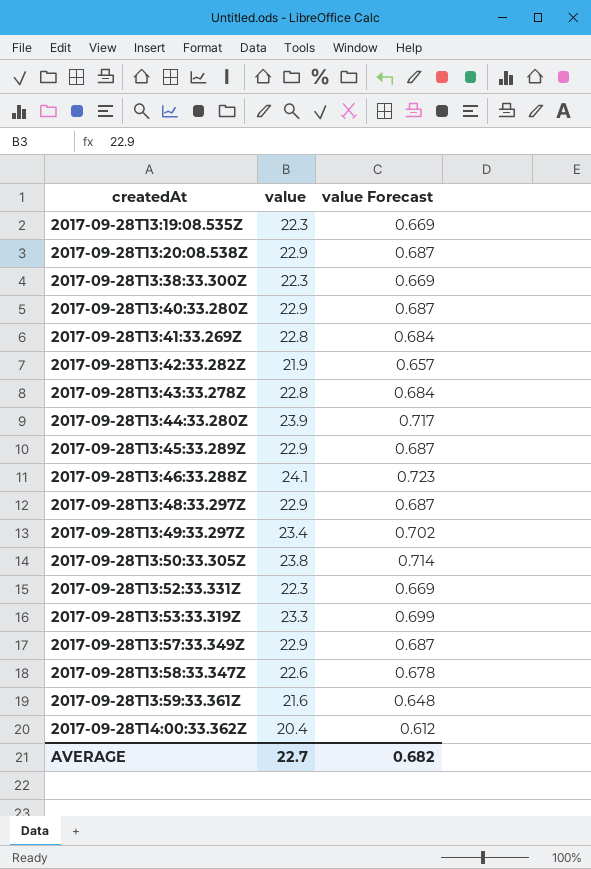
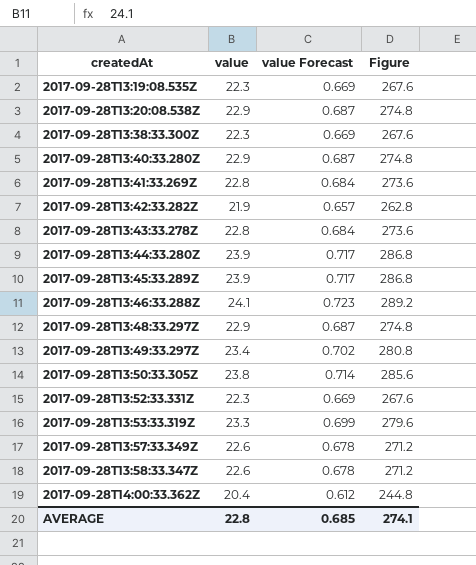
column Figure | formula: none -> [value] * 12
row 2017-09-28T13:59:33.361Z: 21.6 | 0.648 -> none
2017-09-28T13:45:33.289Z | value: 22.9 -> 23.9
2017-09-28T13:45:33.289Z | value Forecast: 0.687 -> 0.717
2017-09-28T13:57:33.349Z | value: 22.9 -> 22.6
2017-09-28T13:57:33.349Z | value Forecast: 0.687 -> 0.678
AVERAGE | value: 22.7 -> 22.8
AVERAGE | value Forecast: 0.682 -> 0.685

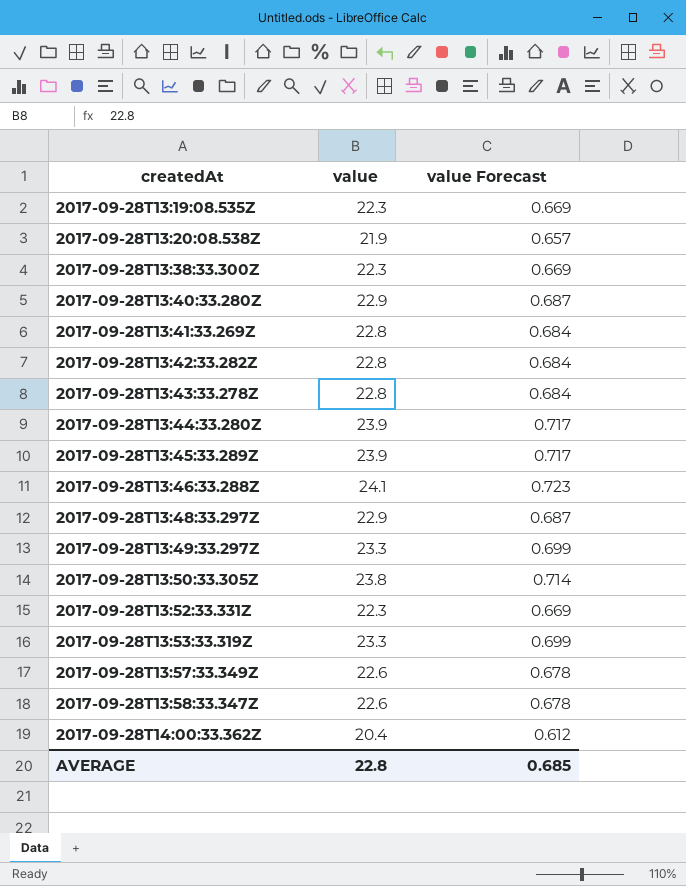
column Figure | formula: [value] * 12 -> none
2017-09-28T13:20:08.538Z | value: 22.9 -> 21.9
2017-09-28T13:20:08.538Z | value Forecast: 0.687 -> 0.657
2017-09-28T13:42:33.282Z | value: 21.9 -> 22.8
2017-09-28T13:42:33.282Z | value Forecast: 0.657 -> 0.684
2017-09-28T13:49:33.297Z | value: 23.4 -> 23.3
2017-09-28T13:49:33.297Z | value Forecast: 0.702 -> 0.699

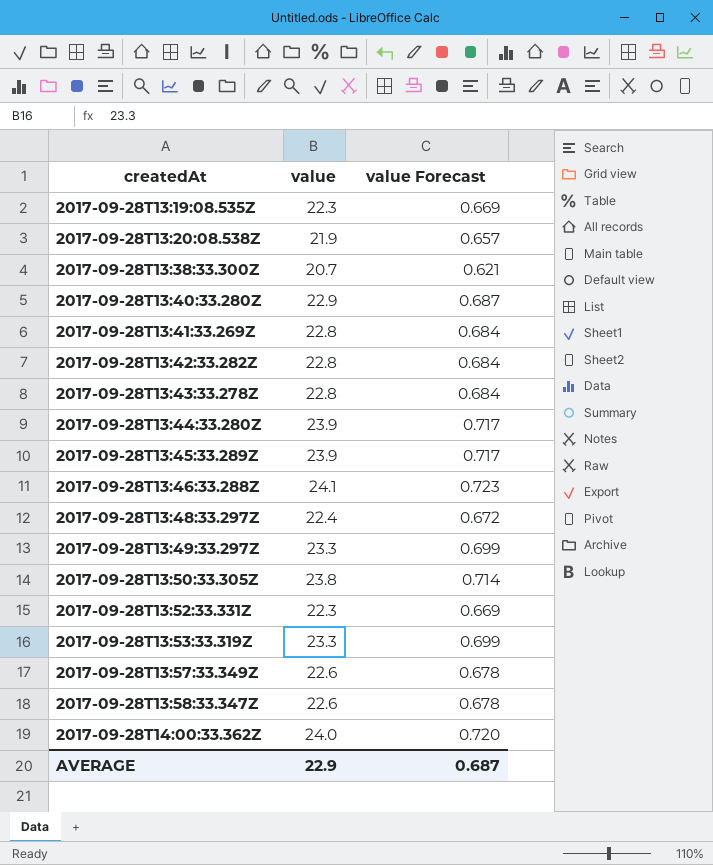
2017-09-28T13:38:33.300Z | value: 22.3 -> 20.7
2017-09-28T13:38:33.300Z | value Forecast: 0.669 -> 0.621
2017-09-28T13:48:33.297Z | value: 22.9 -> 22.4
2017-09-28T13:48:33.297Z | value Forecast: 0.687 -> 0.672
2017-09-28T14:00:33.362Z | value: 20.4 -> 24.0
2017-09-28T14:00:33.362Z | value Forecast: 0.612 -> 0.720
AVERAGE | value: 22.8 -> 22.9
AVERAGE | value Forecast: 0.685 -> 0.687

